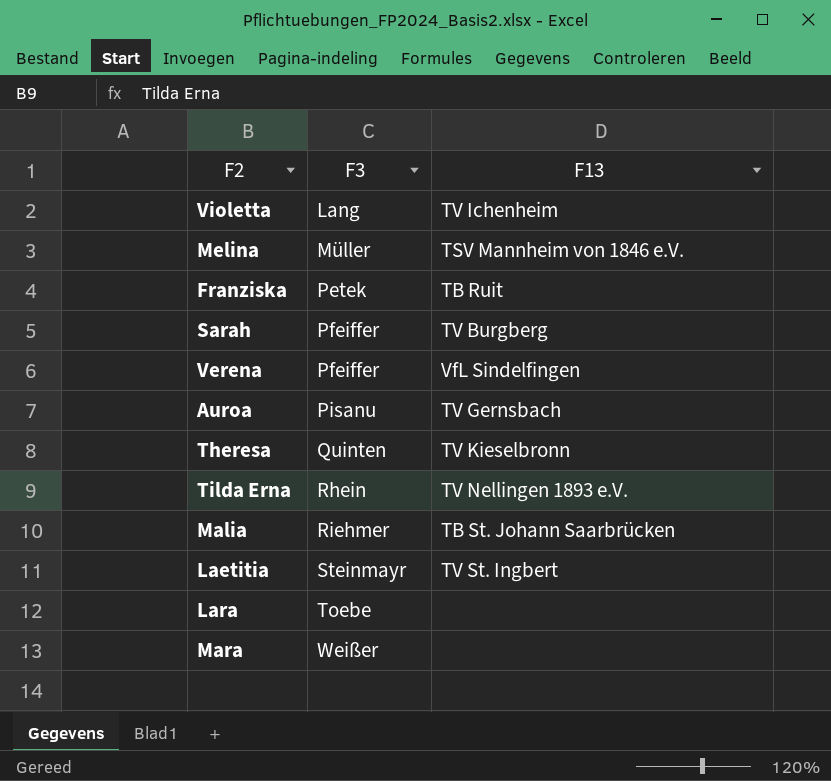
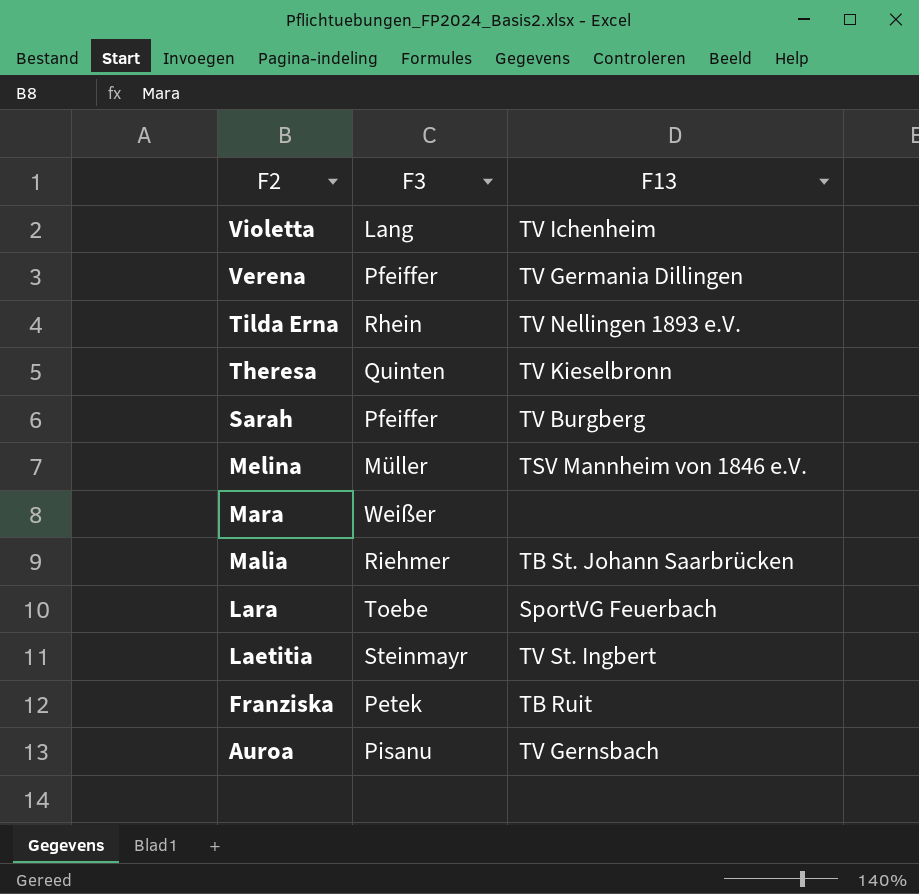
row order: F3 ascending -> F2 descending
Verena | F13: VfL Sindelfingen -> TV Germania Dillingen
Lara | F13: none -> SportVG Feuerbach

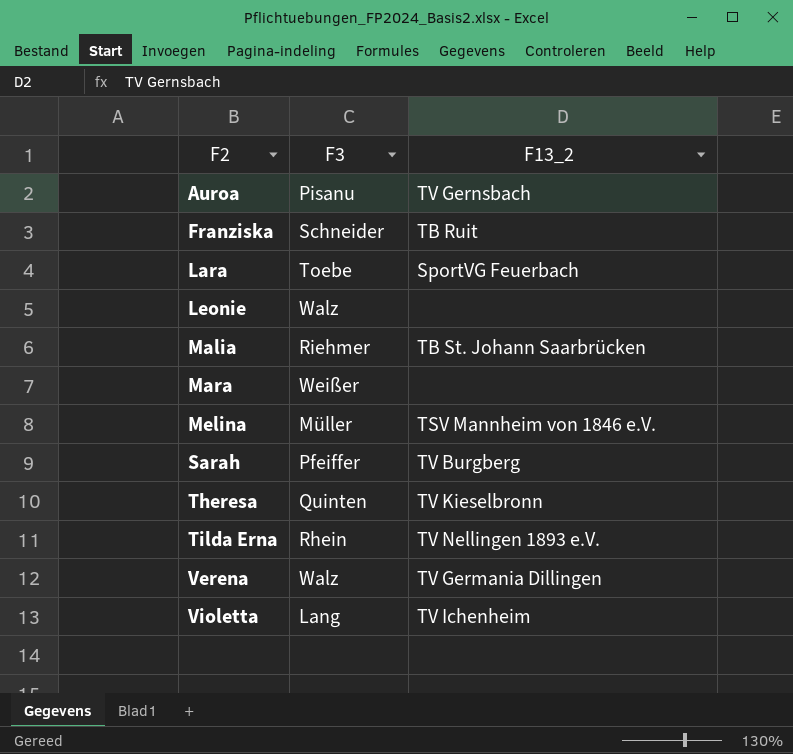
row order: F2 descending -> F2 ascending
column name: F13 -> F13_2
row Laetitia: Steinmayr | TV St. Ingbert -> none
Franziska | F3: Petek -> Schneider
row Leonie: none -> Walz | none
Verena | F3: Pfeiffer -> Walz

